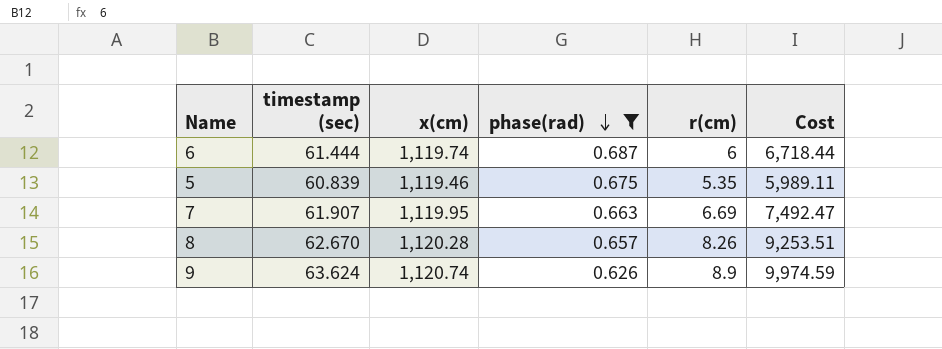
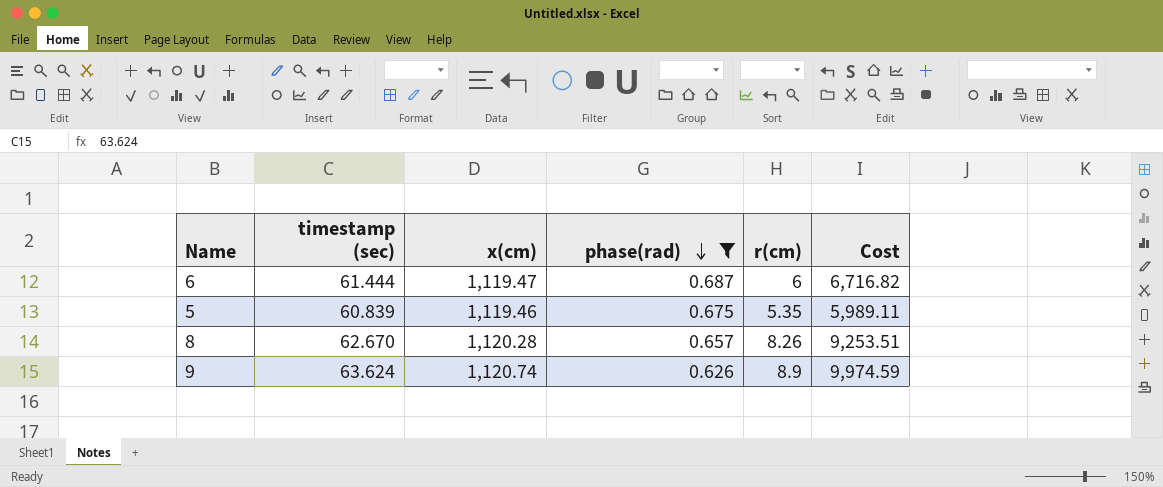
row 7: 61.907 | 1,119.95 | 0.663 | 6.69 | 7,492.47 -> none
6 | x(cm): 1,119.74 -> 1,119.47
6 | Cost: 6,718.44 -> 6,716.82

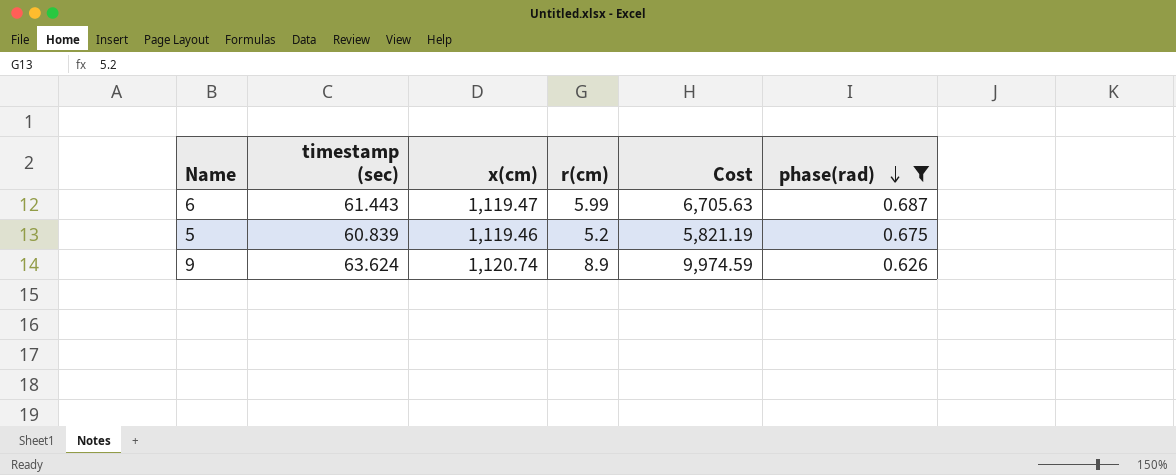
column phase(rad) | position: 4 -> 6
row 8: 62.670 | 1,120.28 | 0.657 | 8.26 | 9,253.51 -> none
6 | timestamp (sec): 61.444 -> 61.443
6 | r(cm): 6 -> 5.99
6 | Cost: 6,716.82 -> 6,705.63
5 | r(cm): 5.35 -> 5.2
5 | Cost: 5,989.11 -> 5,821.19

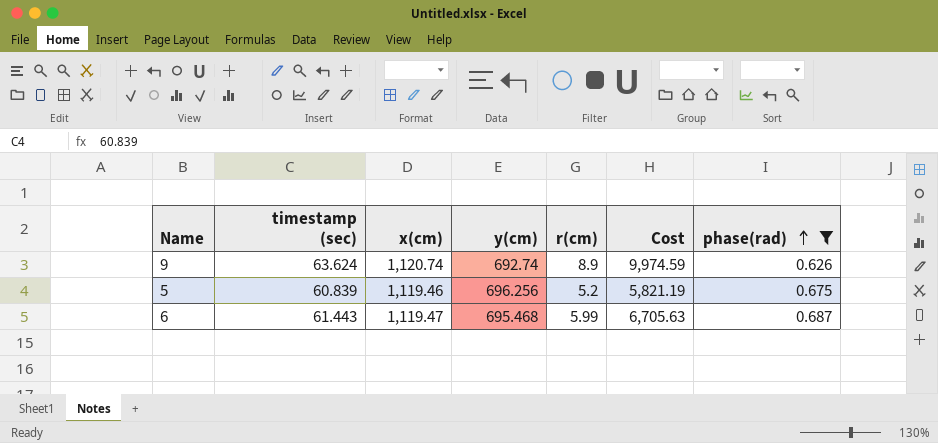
row order: phase(rad) descending -> phase(rad) ascending
column y(cm) | position: none -> 4

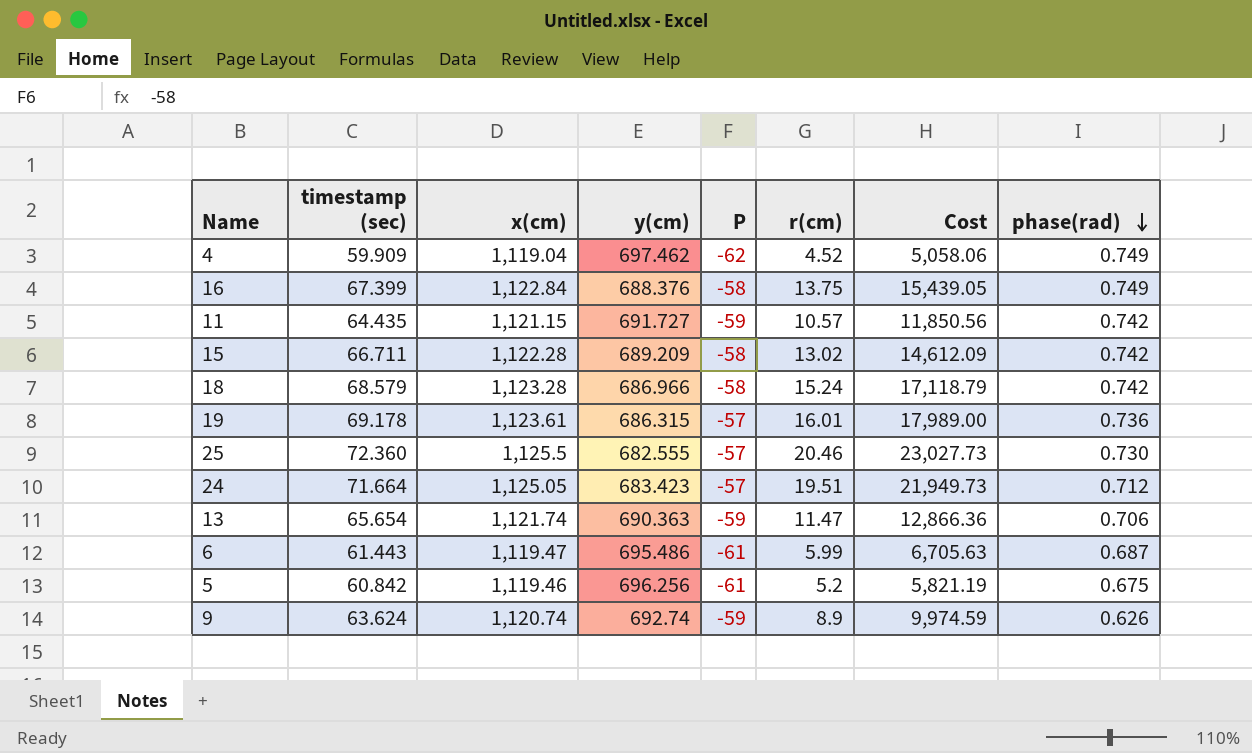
filter: phase(rad) <= 0.687 -> none
row order: phase(rad) ascending -> phase(rad) descending
column P | position: none -> 5
6 | y(cm): 695.468 -> 695.486
5 | timestamp (sec): 60.839 -> 60.842

